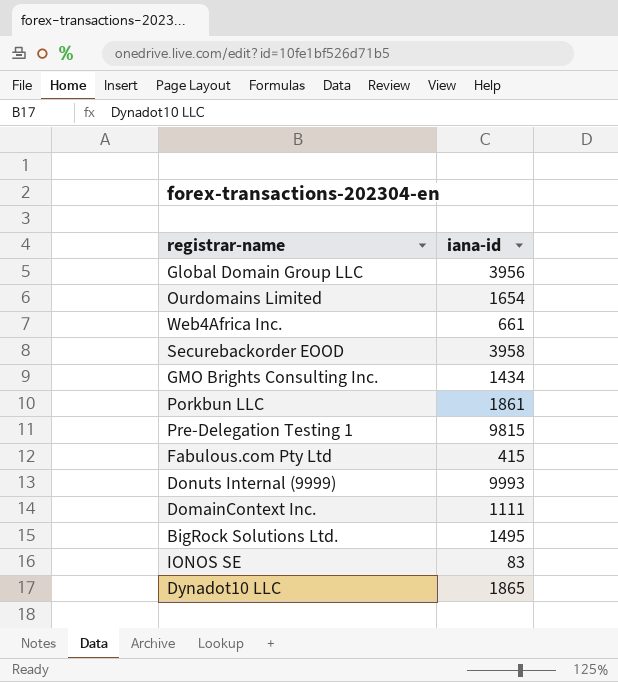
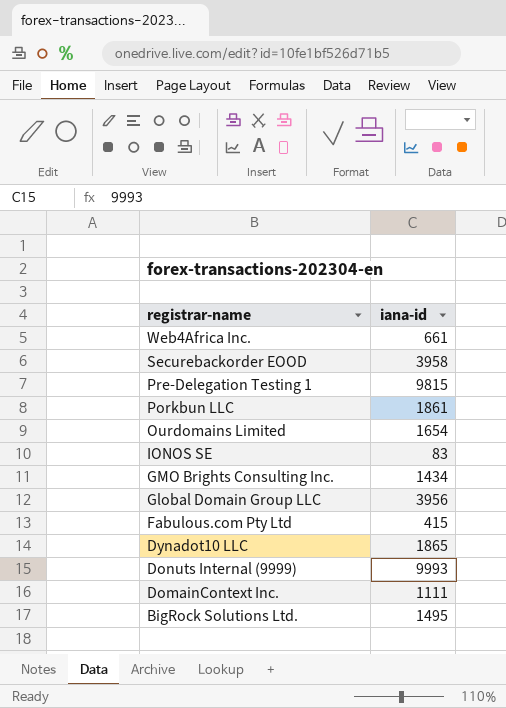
row order: none -> registrar-name descending

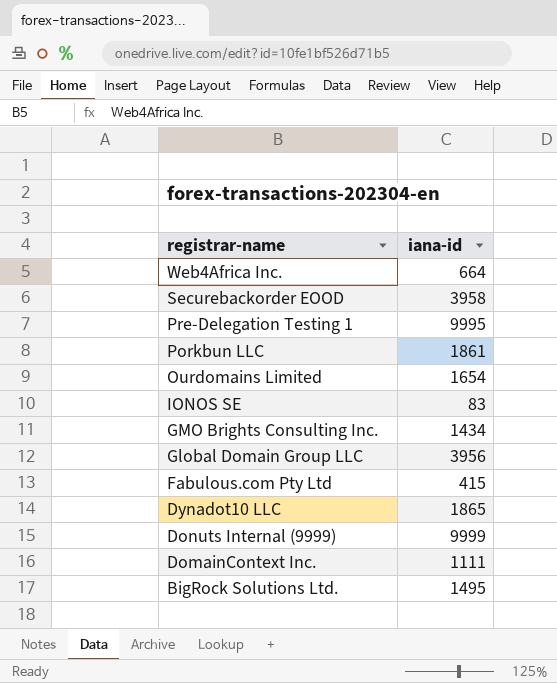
Web4Africa Inc. | iana-id: 661 -> 664
Pre-Delegation Testing 1 | iana-id: 9815 -> 9995
Donuts Internal (9999) | iana-id: 9993 -> 9999

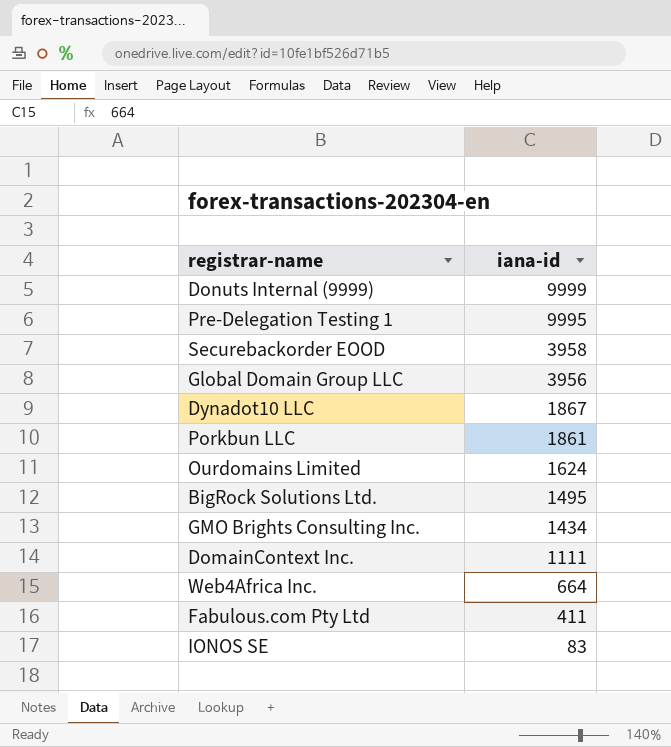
row order: registrar-name descending -> iana-id descending
Dynadot10 LLC | iana-id: 1865 -> 1867
Ourdomains Limited | iana-id: 1654 -> 1624
Fabulous.com Pty Ltd | iana-id: 415 -> 411

